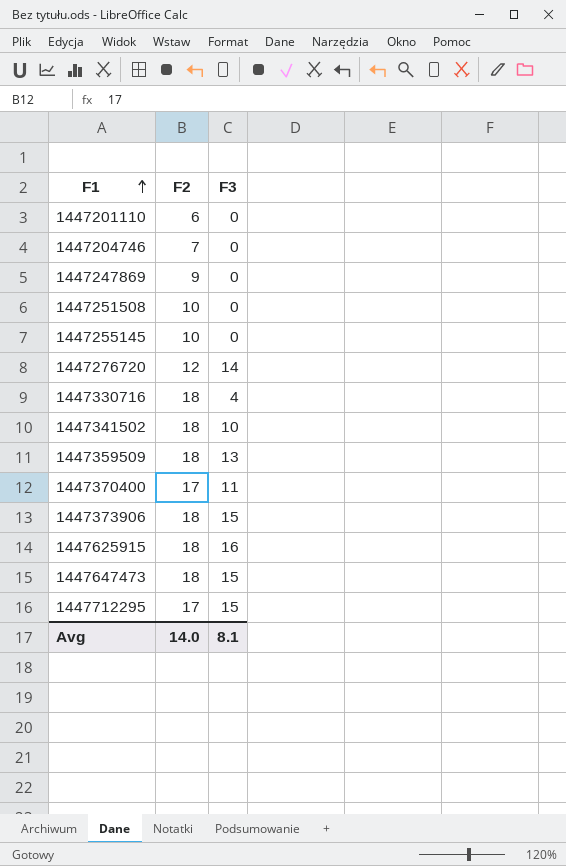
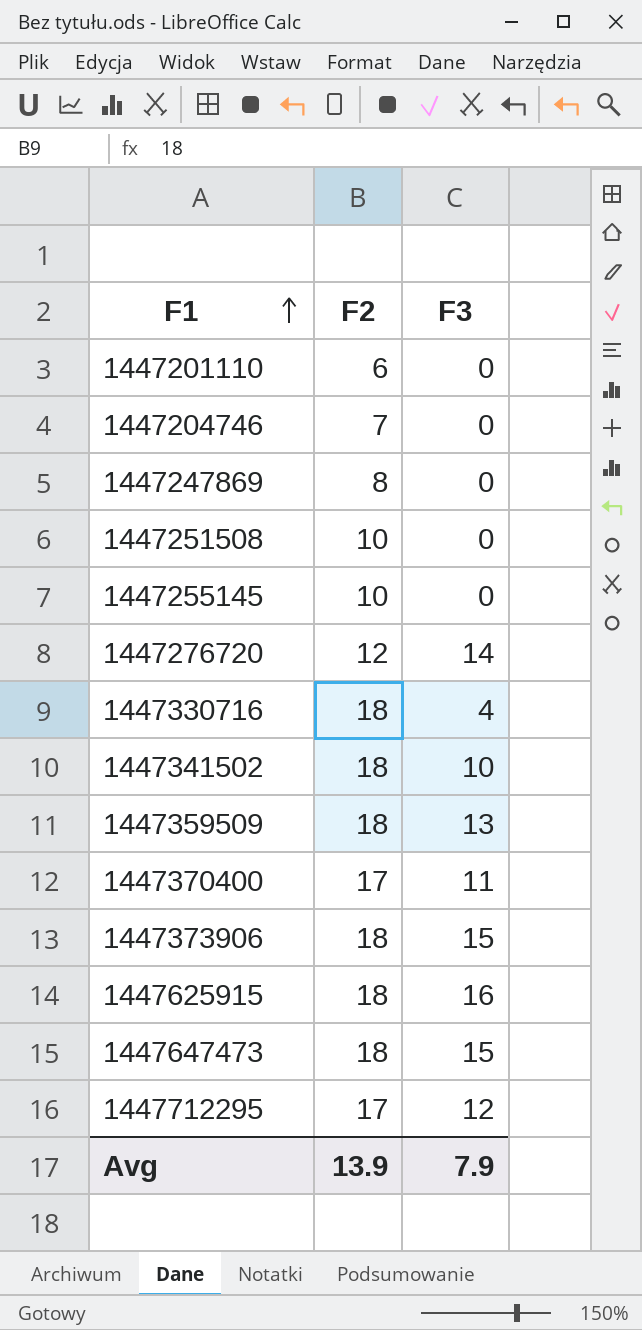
1447247869 | F2: 9 -> 8
1447712295 | F3: 15 -> 12
Avg | F2: 14.0 -> 13.9
Avg | F3: 8.1 -> 7.9

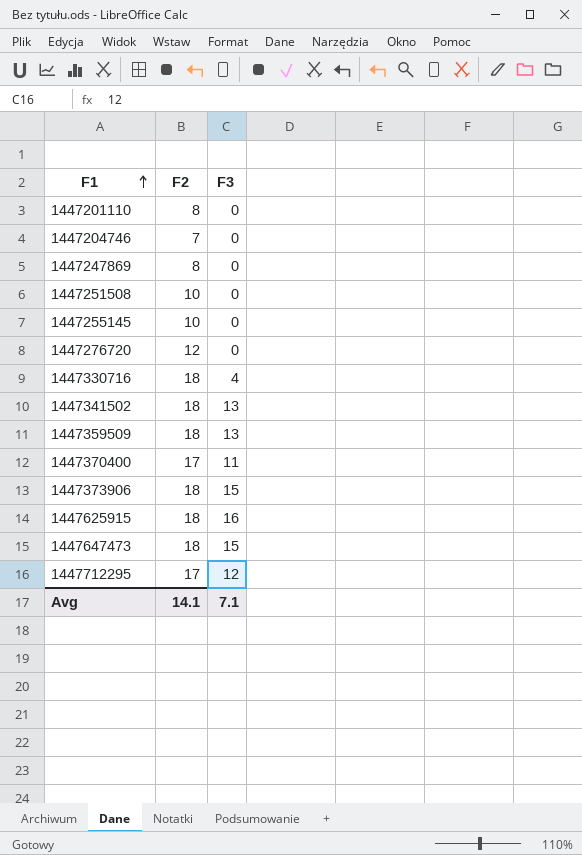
1447201110 | F2: 6 -> 8
1447276720 | F3: 14 -> 0
1447341502 | F3: 10 -> 13
Avg | F2: 13.9 -> 14.1
Avg | F3: 7.9 -> 7.1

